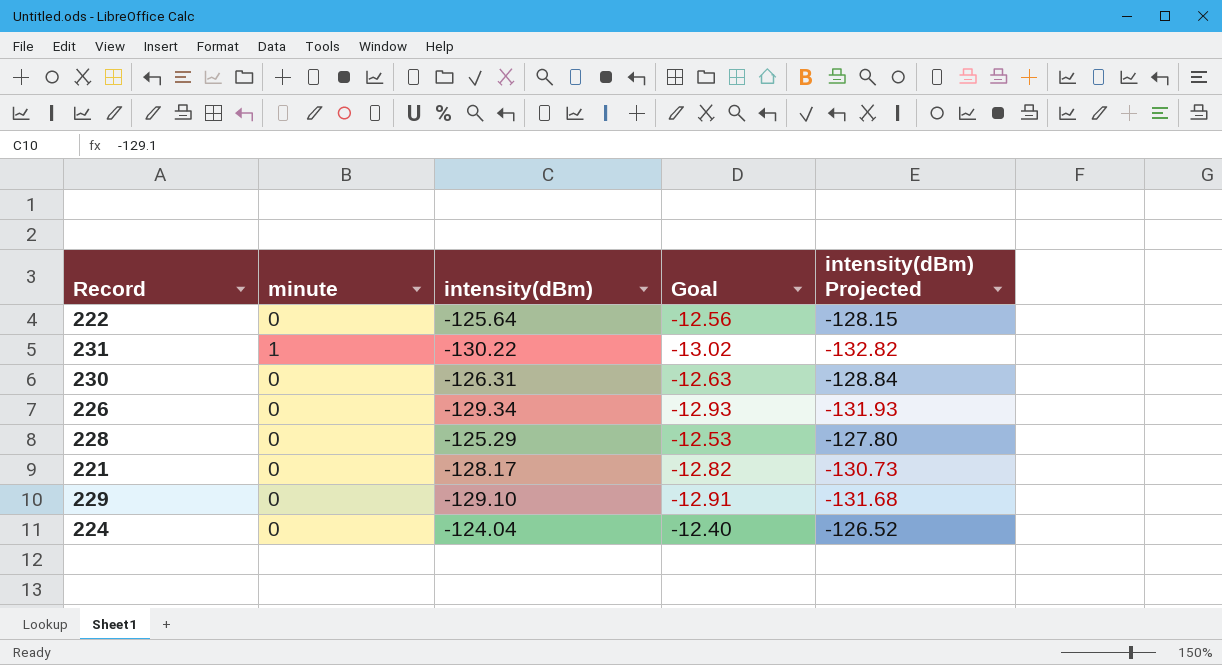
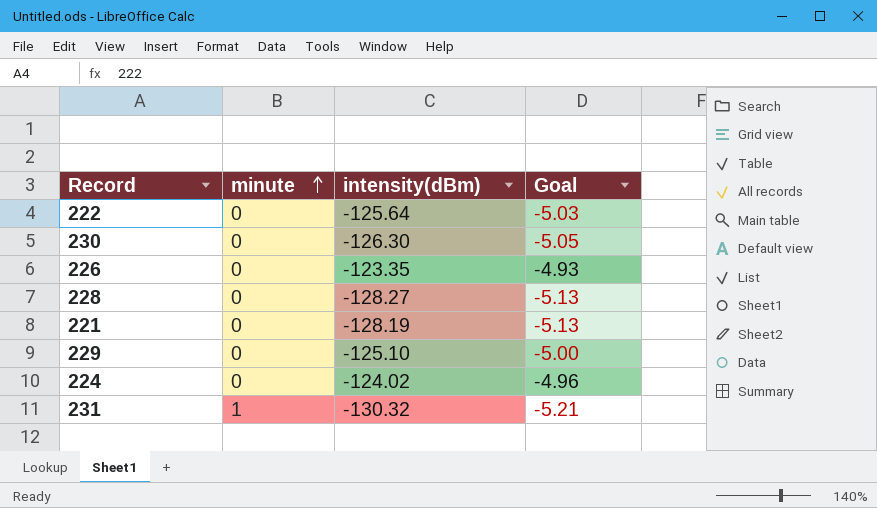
row order: none -> minute ascending
column intensity(dBm) Projected | formula: [intensity(dBm)] * 1.02 -> none
column Goal | formula: [intensity(dBm)] * 0.1 -> [intensity(dBm)] * 0.04
230 | intensity(dBm): -126.31 -> -126.30
226 | intensity(dBm): -129.34 -> -123.35
228 | intensity(dBm): -125.29 -> -128.27
221 | intensity(dBm): -128.17 -> -128.19
229 | intensity(dBm): -129.10 -> -125.10
224 | intensity(dBm): -124.04 -> -124.02
231 | intensity(dBm): -130.22 -> -130.32

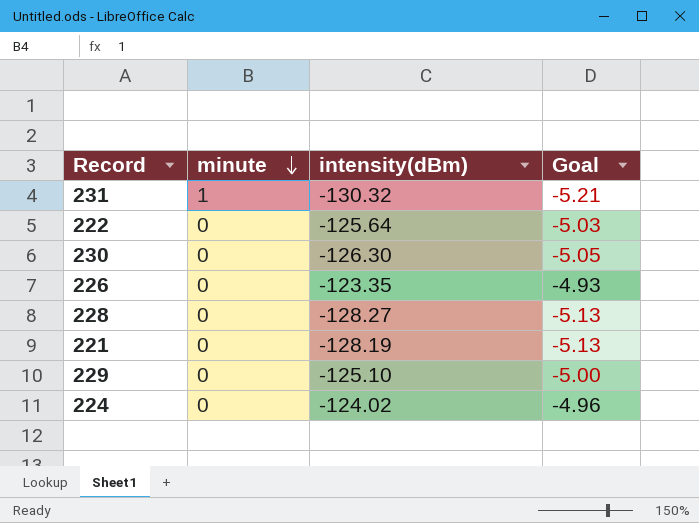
row order: minute ascending -> minute descending

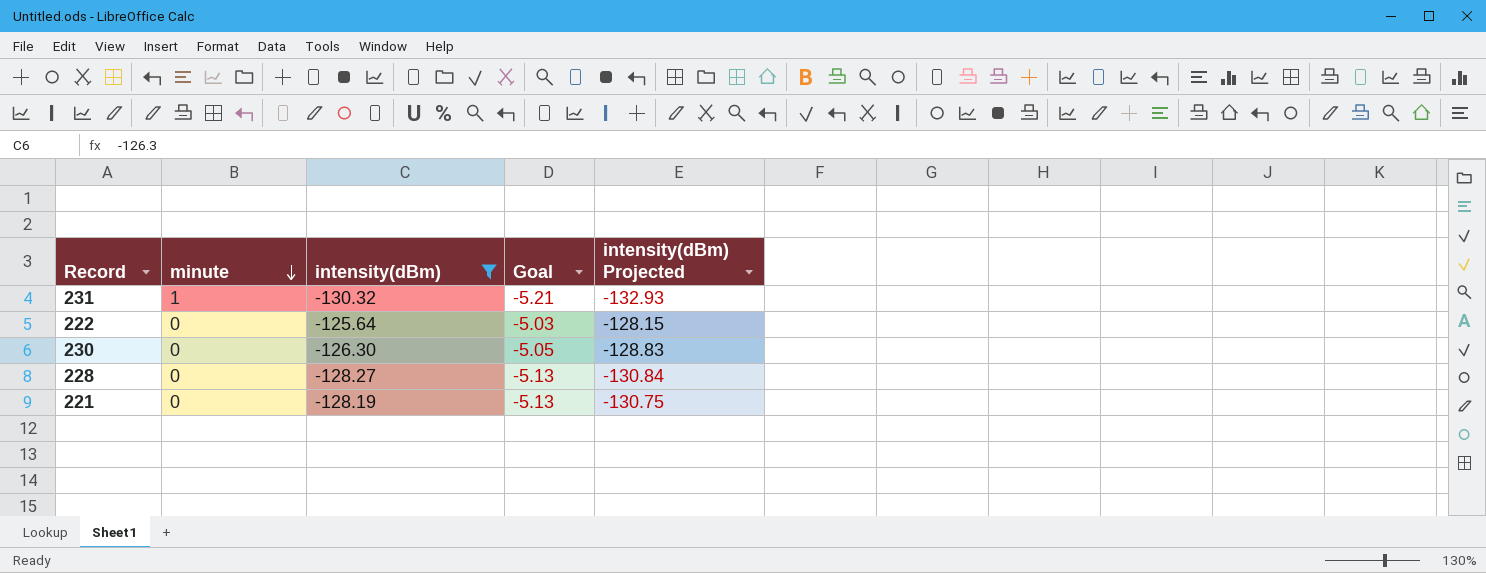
filter: none -> intensity(dBm) <= -125.64
column intensity(dBm) Projected | formula: none -> [intensity(dBm)] * 1.02

